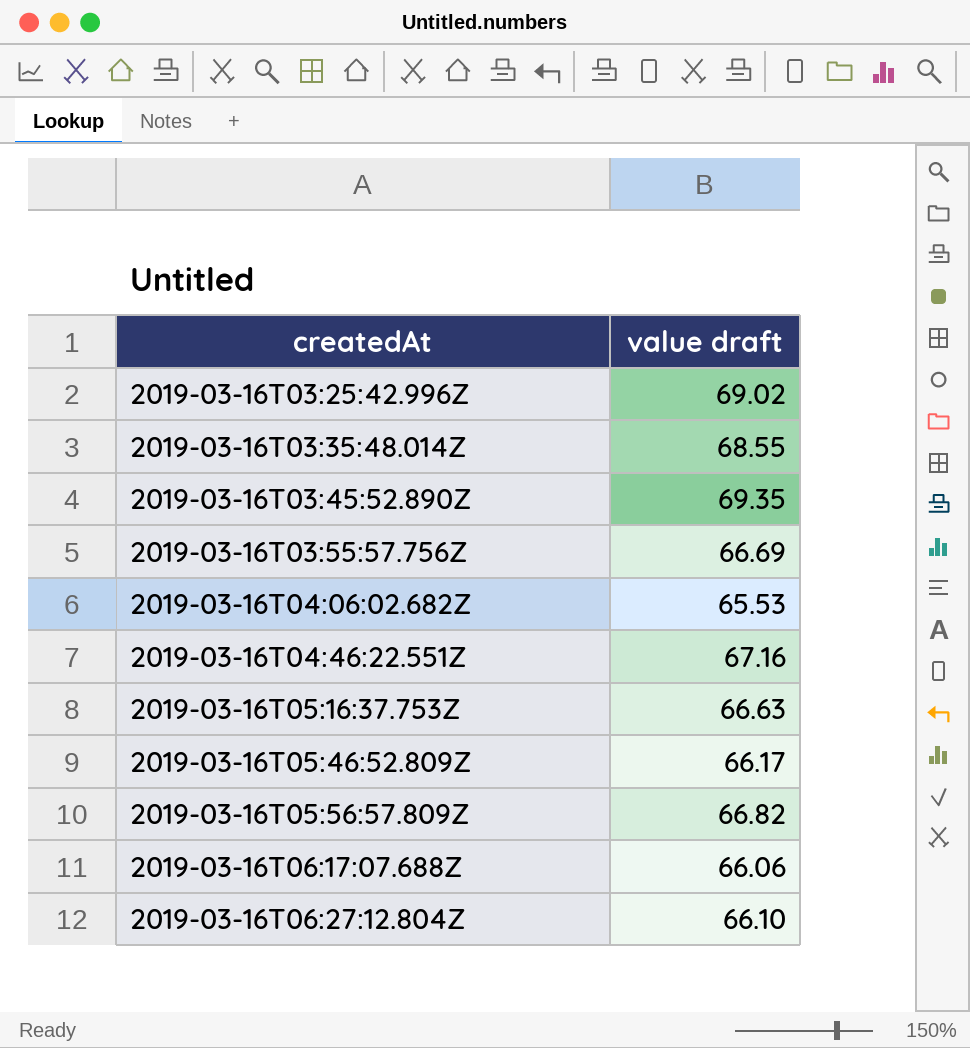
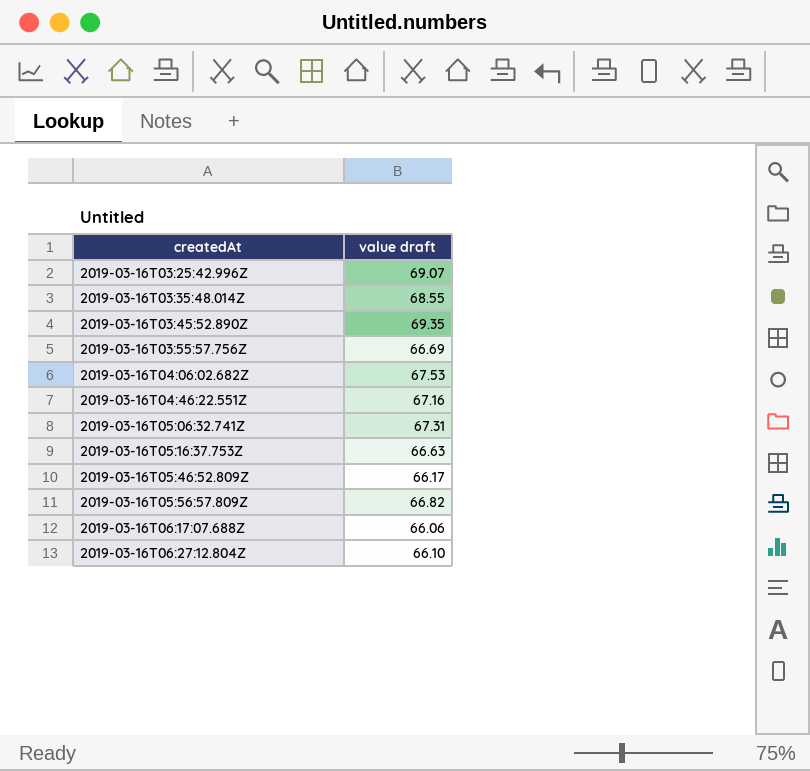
2019-03-16T03:25:42.996Z | value draft: 69.02 -> 69.07
2019-03-16T04:06:02.682Z | value draft: 65.53 -> 67.53
row 2019-03-16T05:06:32.741Z: none -> 67.31

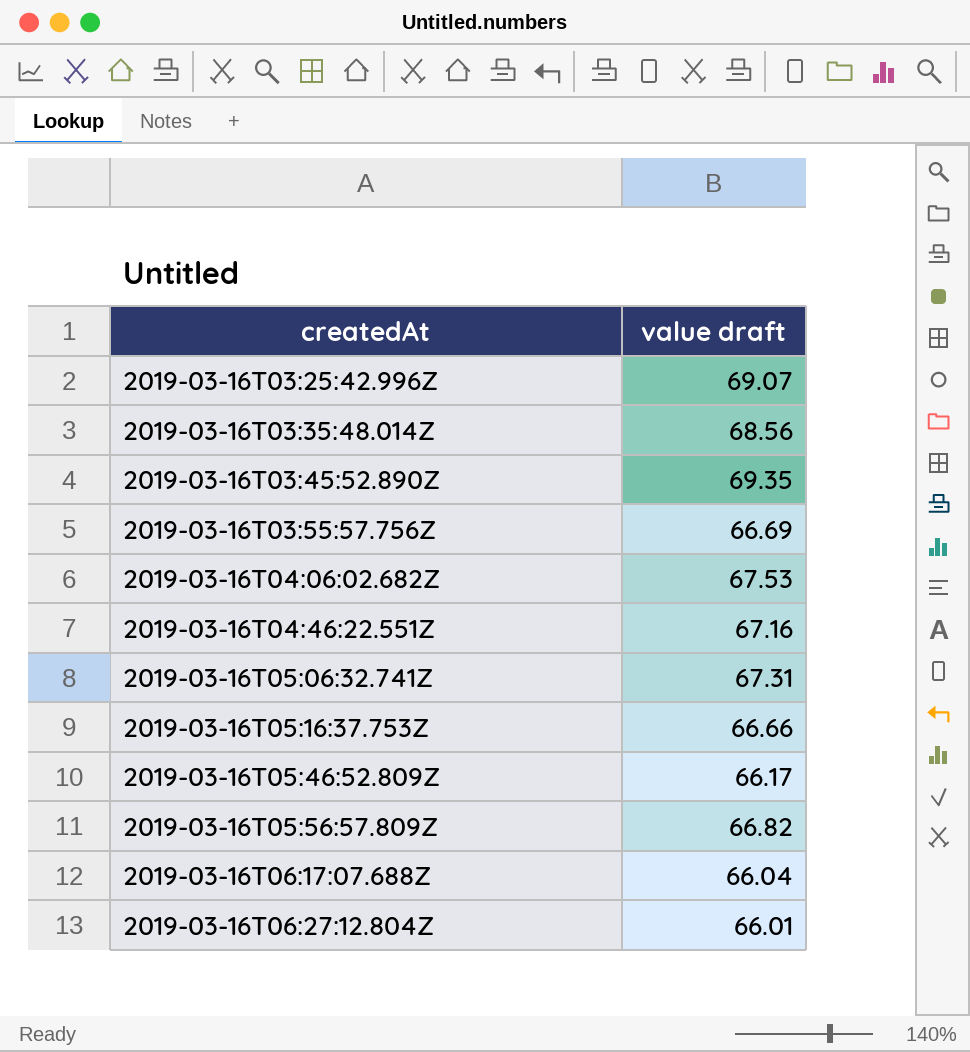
2019-03-16T03:35:48.014Z | value draft: 68.55 -> 68.56
2019-03-16T05:16:37.753Z | value draft: 66.63 -> 66.66
2019-03-16T06:17:07.688Z | value draft: 66.06 -> 66.04
2019-03-16T06:27:12.804Z | value draft: 66.10 -> 66.01

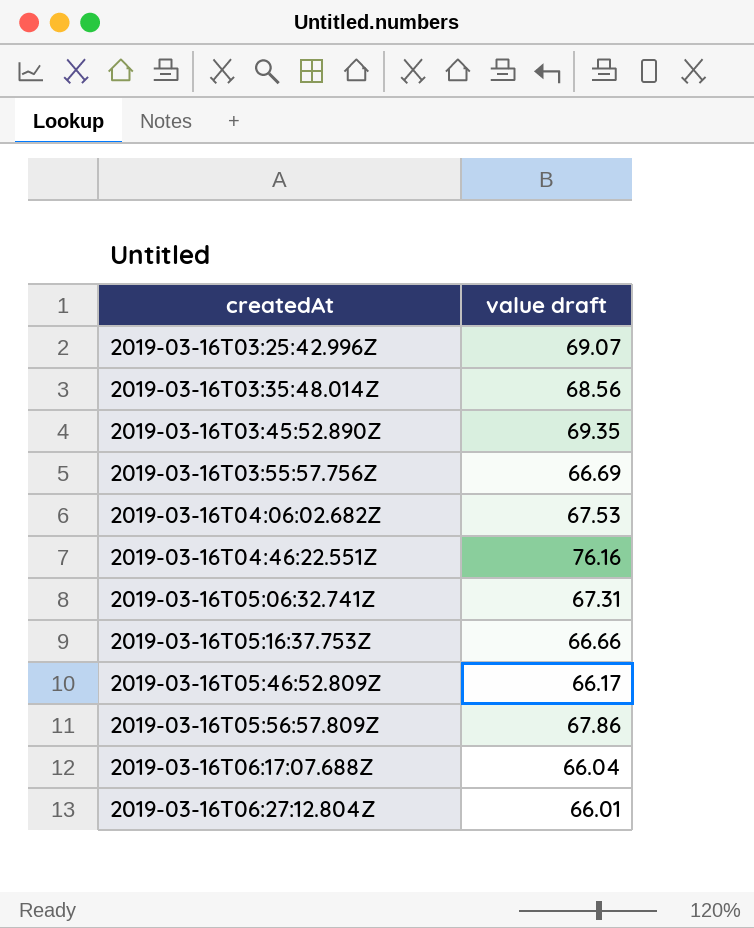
2019-03-16T04:46:22.551Z | value draft: 67.16 -> 76.16
2019-03-16T05:56:57.809Z | value draft: 66.82 -> 67.86

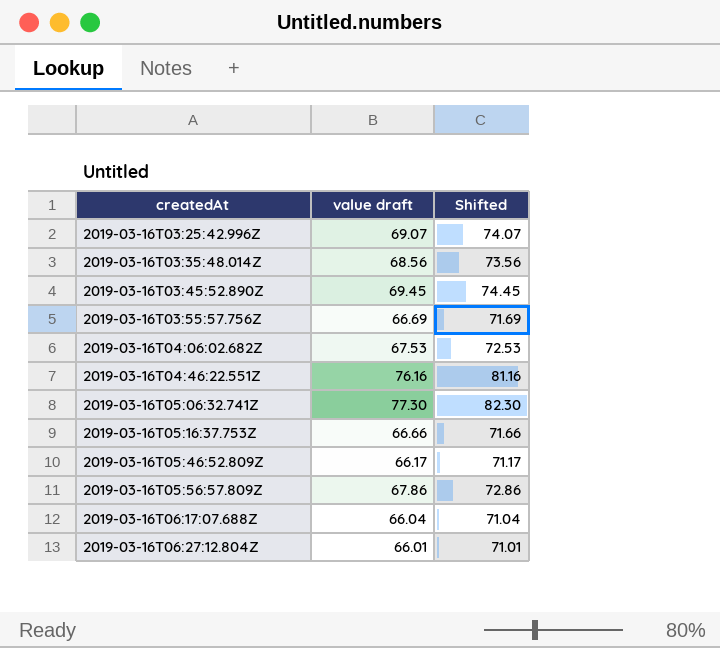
column Shifted | formula: none -> [value draft] + 5
2019-03-16T03:45:52.890Z | value draft: 69.35 -> 69.45
2019-03-16T05:06:32.741Z | value draft: 67.31 -> 77.30

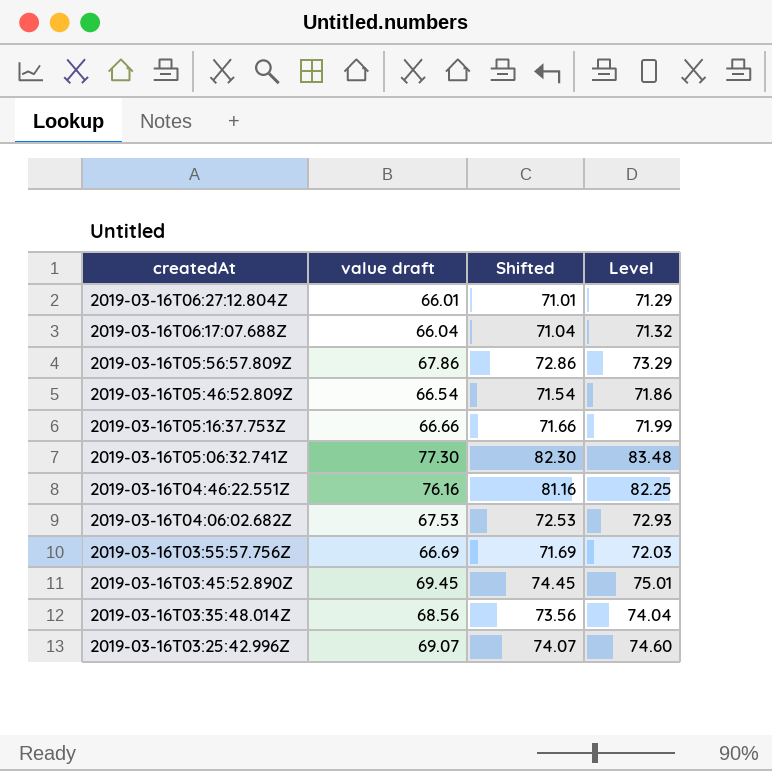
row order: createdAt ascending -> createdAt descending
column Level | formula: none -> [value draft] * 1.08
2019-03-16T05:46:52.809Z | value draft: 66.17 -> 66.54
2019-03-16T05:46:52.809Z | Shifted: 71.17 -> 71.54

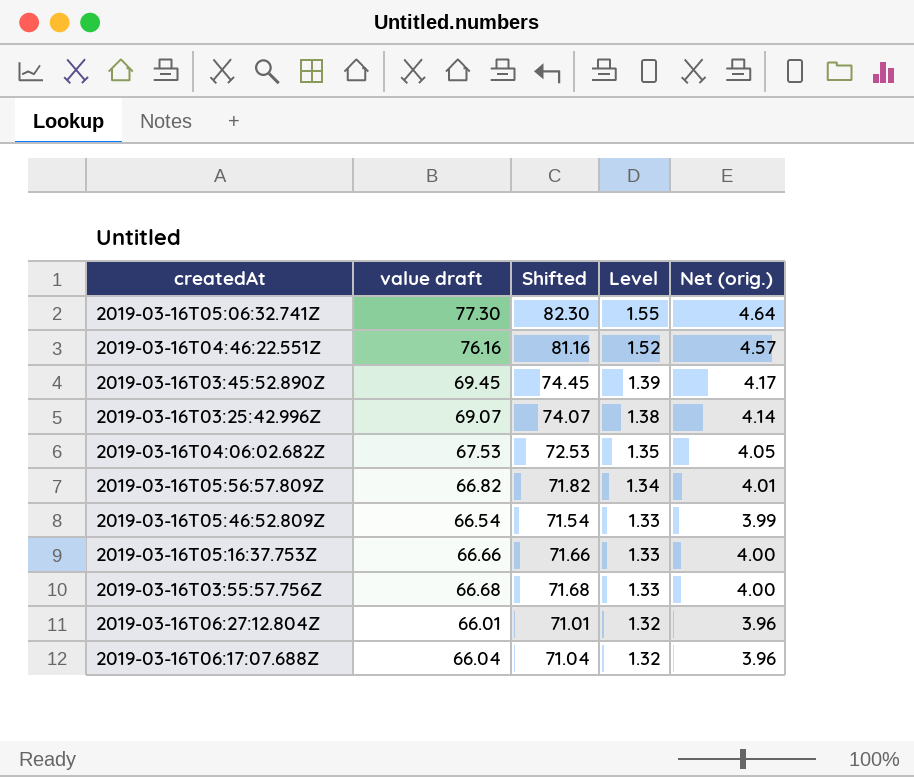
row order: createdAt descending -> Level descending
column Level | formula: [value draft] * 1.08 -> [value draft] * 0.02
column Net (orig.) | formula: none -> [value draft] * 0.06
row 2019-03-16T03:35:48.014Z: 68.56 | 73.56 | 74.04 -> none
2019-03-16T05:56:57.809Z | value draft: 67.86 -> 66.82
2019-03-16T05:56:57.809Z | Shifted: 72.86 -> 71.82
2019-03-16T03:55:57.756Z | value draft: 66.69 -> 66.68
2019-03-16T03:55:57.756Z | Shifted: 71.69 -> 71.68

